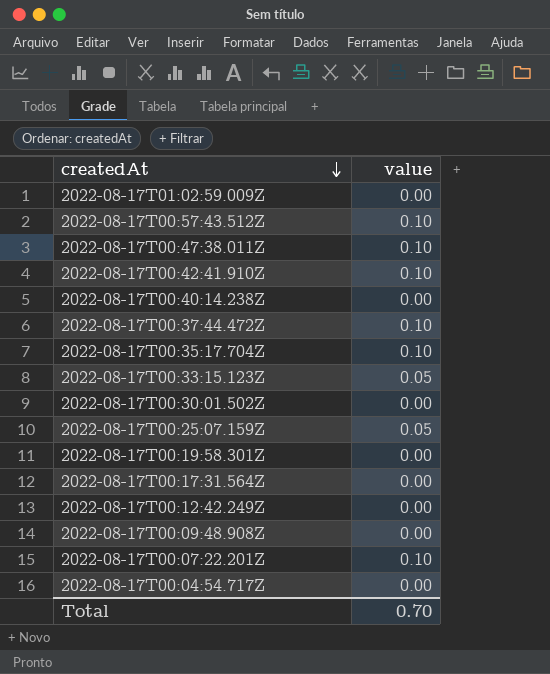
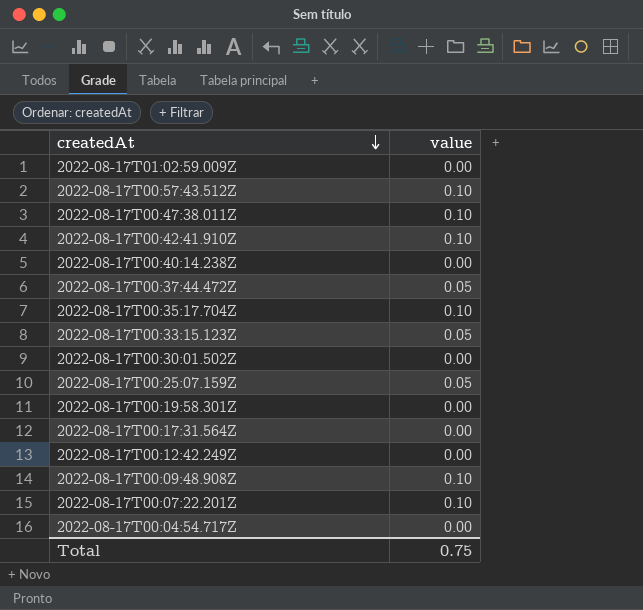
2022-08-17T00:37:44.472Z | value: 0.10 -> 0.05
2022-08-17T00:09:48.908Z | value: 0.00 -> 0.10
Total | value: 0.70 -> 0.75

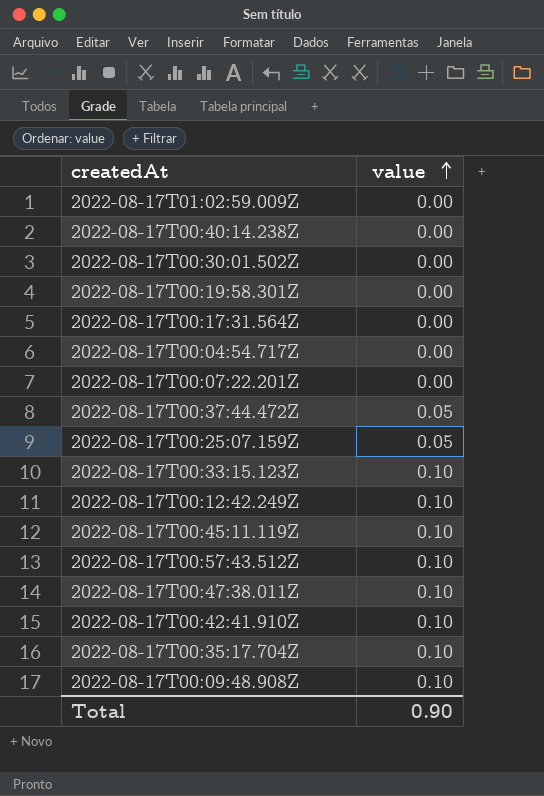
row order: createdAt descending -> value ascending
2022-08-17T00:07:22.201Z | value: 0.10 -> 0.00
2022-08-17T00:33:15.123Z | value: 0.05 -> 0.10
2022-08-17T00:12:42.249Z | value: 0.00 -> 0.10
row 2022-08-17T00:45:11.119Z: none -> 0.10
Total | value: 0.75 -> 0.90

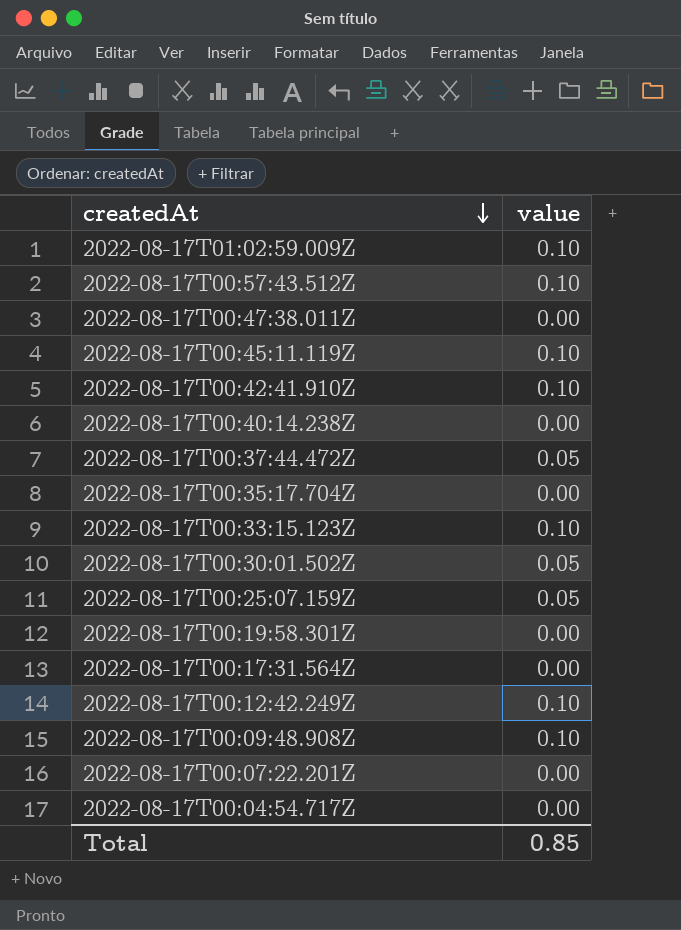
row order: value ascending -> createdAt descending
2022-08-17T01:02:59.009Z | value: 0.00 -> 0.10
2022-08-17T00:47:38.011Z | value: 0.10 -> 0.00
2022-08-17T00:35:17.704Z | value: 0.10 -> 0.00
2022-08-17T00:30:01.502Z | value: 0.00 -> 0.05
Total | value: 0.90 -> 0.85

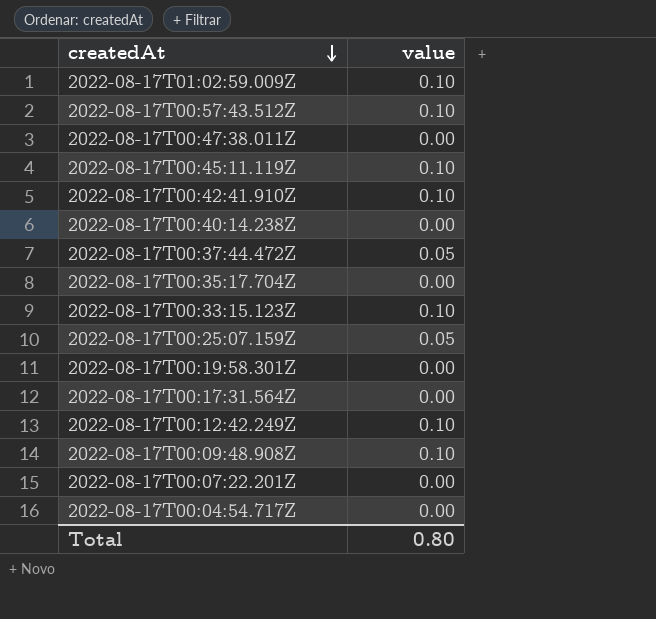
row 2022-08-17T00:30:01.502Z: 0.05 -> none
Total | value: 0.85 -> 0.80

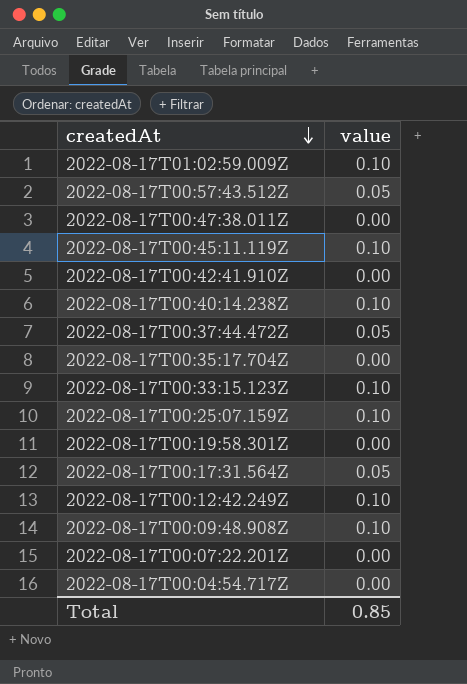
2022-08-17T00:57:43.512Z | value: 0.10 -> 0.05
2022-08-17T00:42:41.910Z | value: 0.10 -> 0.00
2022-08-17T00:40:14.238Z | value: 0.00 -> 0.10
2022-08-17T00:25:07.159Z | value: 0.05 -> 0.10
2022-08-17T00:17:31.564Z | value: 0.00 -> 0.05
Total | value: 0.80 -> 0.85

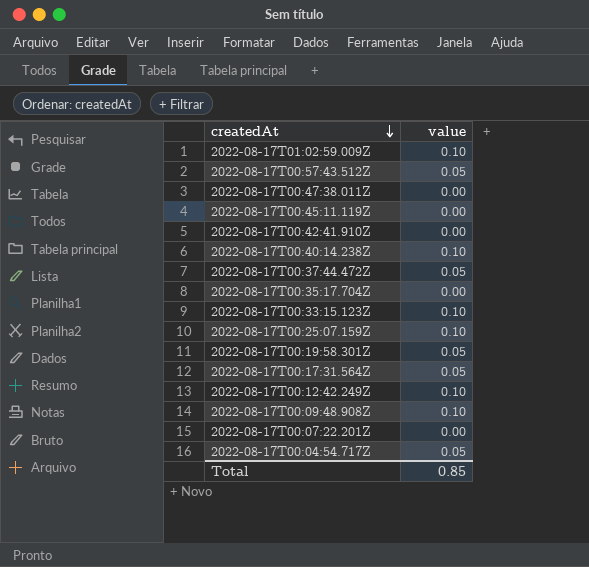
2022-08-17T00:45:11.119Z | value: 0.10 -> 0.00
2022-08-17T00:19:58.301Z | value: 0.00 -> 0.05
2022-08-17T00:04:54.717Z | value: 0.00 -> 0.05

